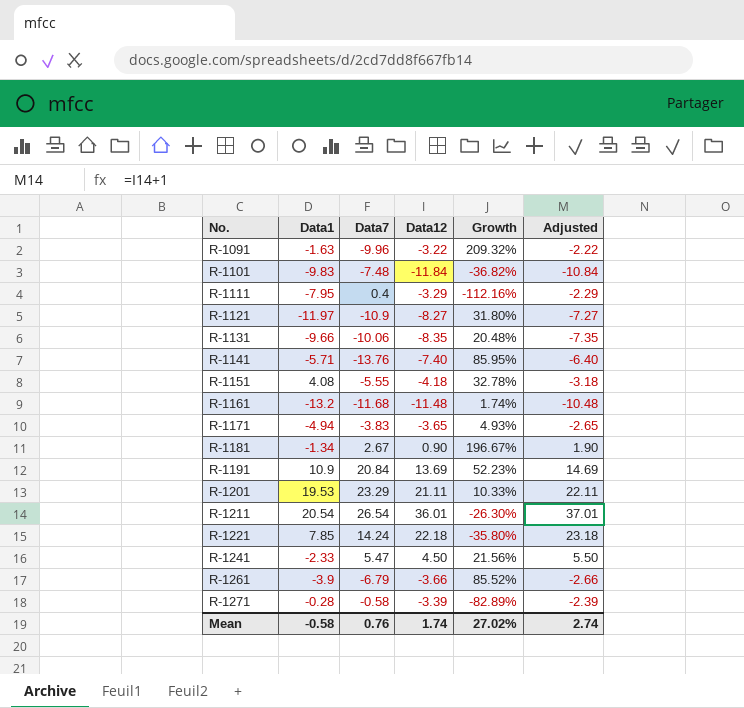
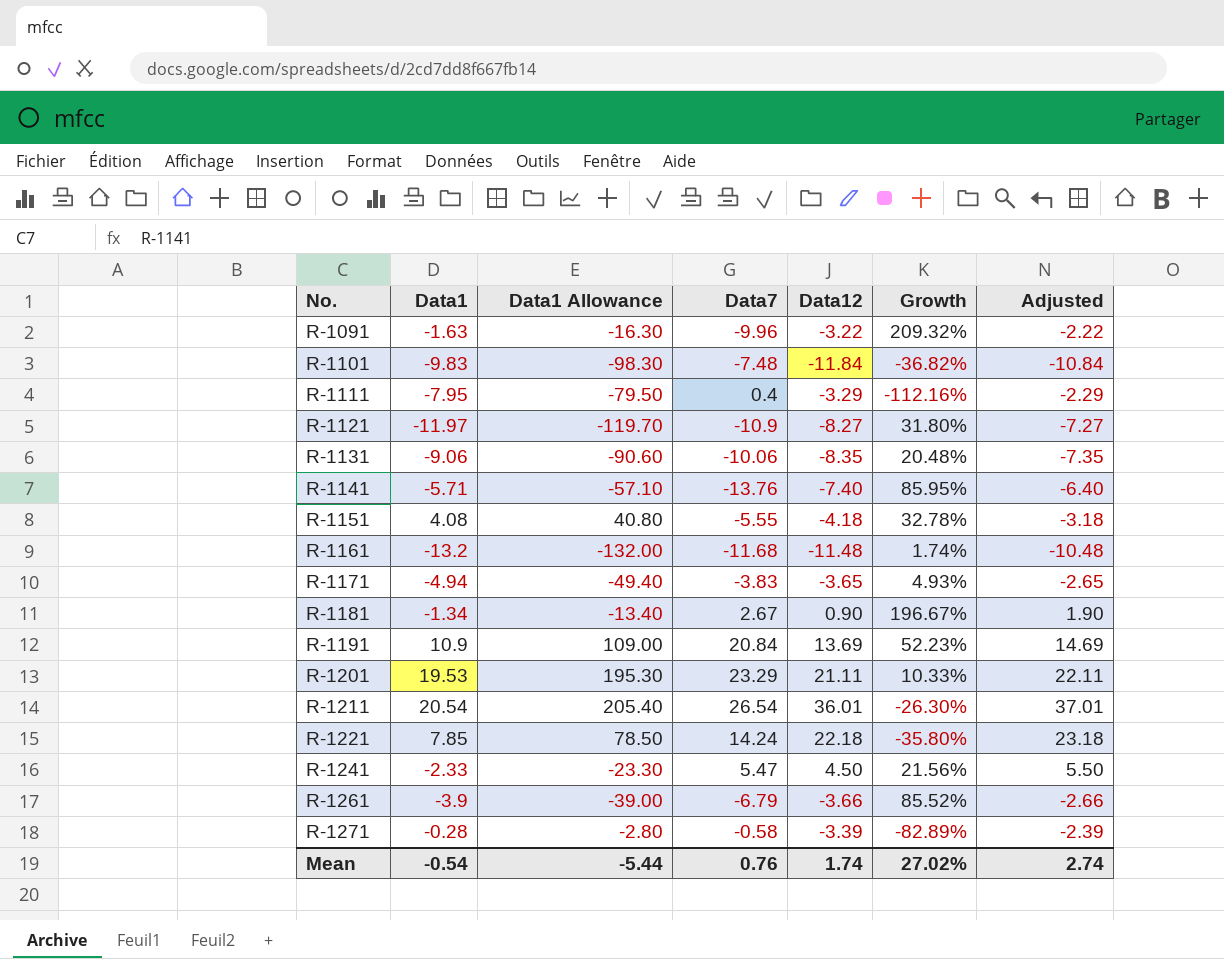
column Data1 Allowance | formula: none -> [Data1] * 10
R-1131 | Data1: -9.66 -> -9.06
Mean | Data1: -0.58 -> -0.54

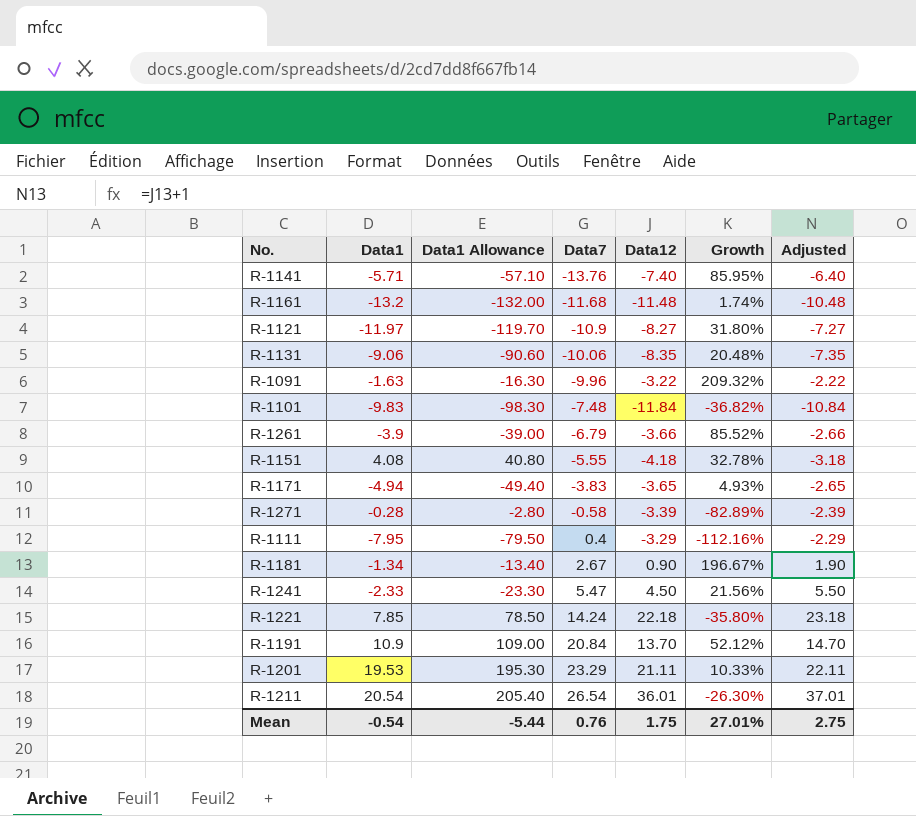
row order: No. ascending -> Data7 ascending
R-1191 | Data12: 13.69 -> 13.70
R-1191 | Growth: 52.23% -> 52.12%
R-1191 | Adjusted: 14.69 -> 14.70
Mean | Data12: 1.74 -> 1.75
Mean | Growth: 27.02% -> 27.01%
Mean | Adjusted: 2.74 -> 2.75

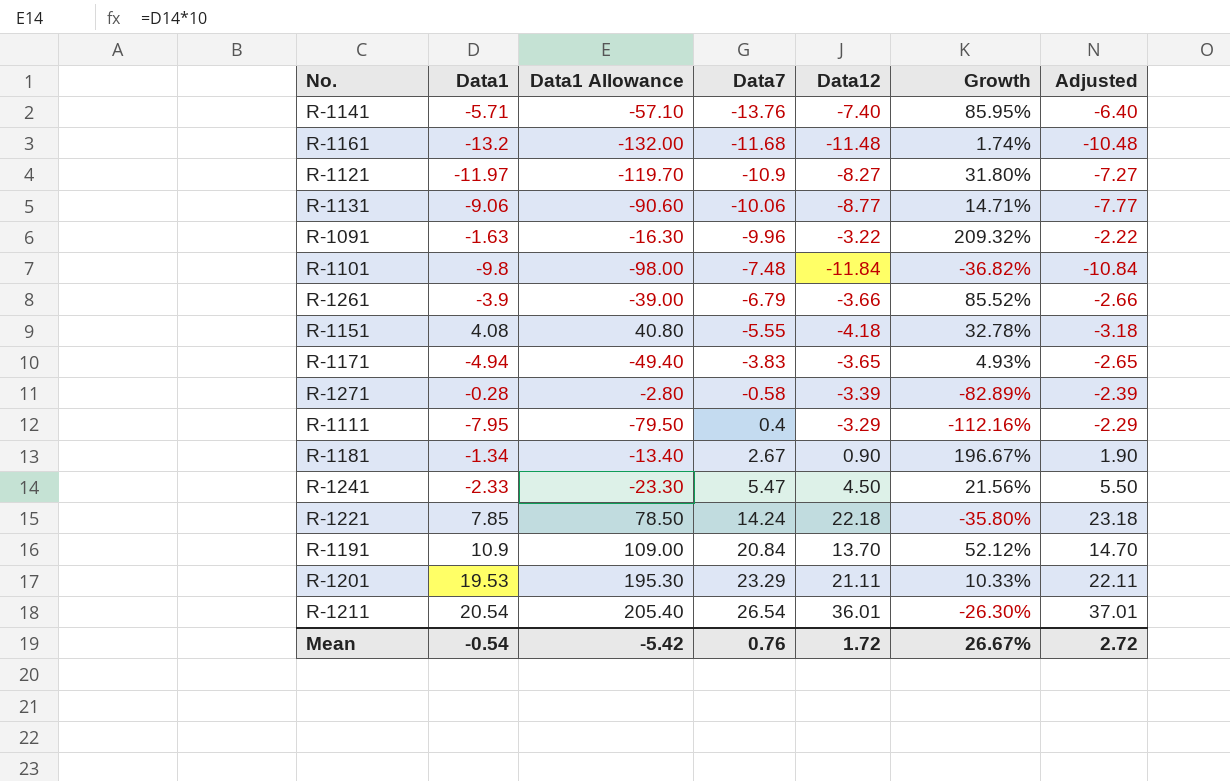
R-1131 | Data12: -8.35 -> -8.77
R-1131 | Growth: 20.48% -> 14.71%
R-1131 | Adjusted: -7.35 -> -7.77
R-1101 | Data1: -9.83 -> -9.8
R-1101 | Data1 Allowance: -98.30 -> -98.00
Mean | Data1 Allowance: -5.44 -> -5.42
Mean | Data12: 1.75 -> 1.72
Mean | Growth: 27.01% -> 26.67%
Mean | Adjusted: 2.75 -> 2.72

